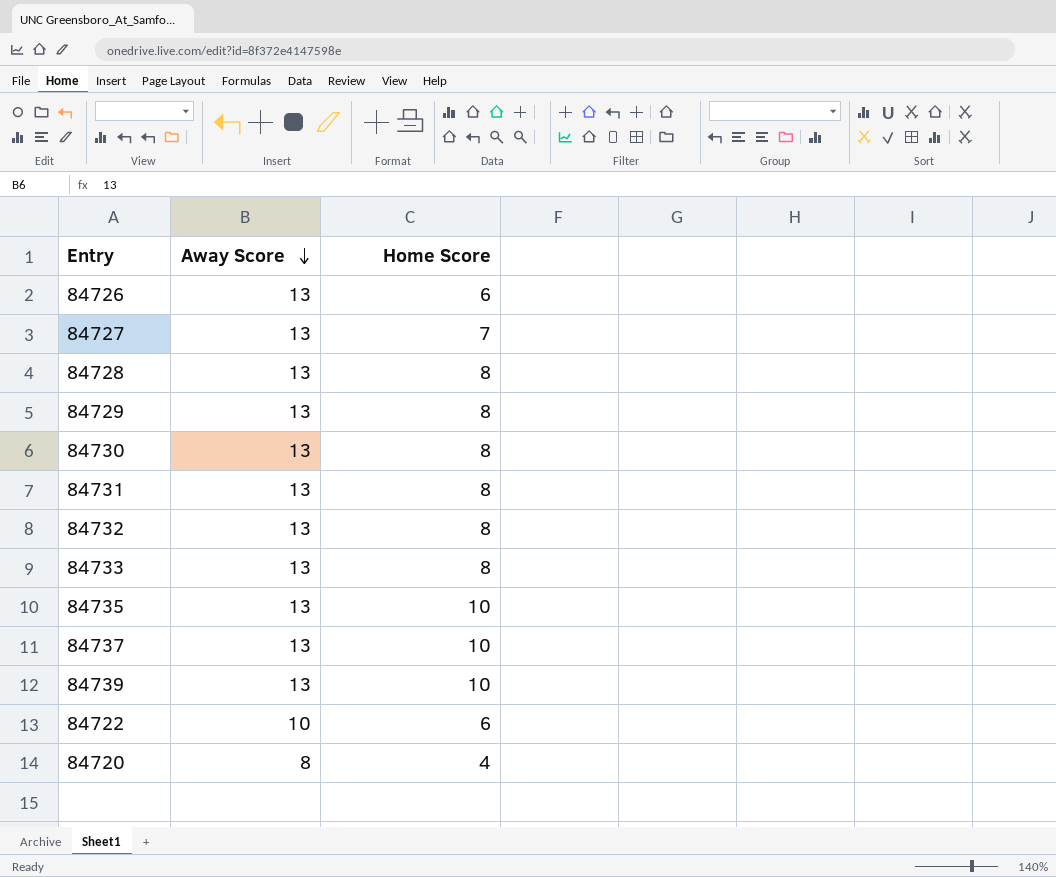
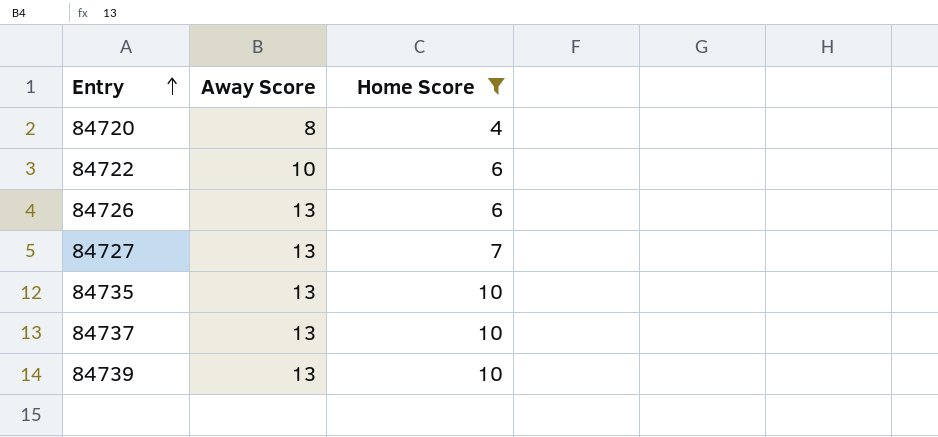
filter: none -> Home Score != 8
row order: Away Score descending -> Entry ascending

